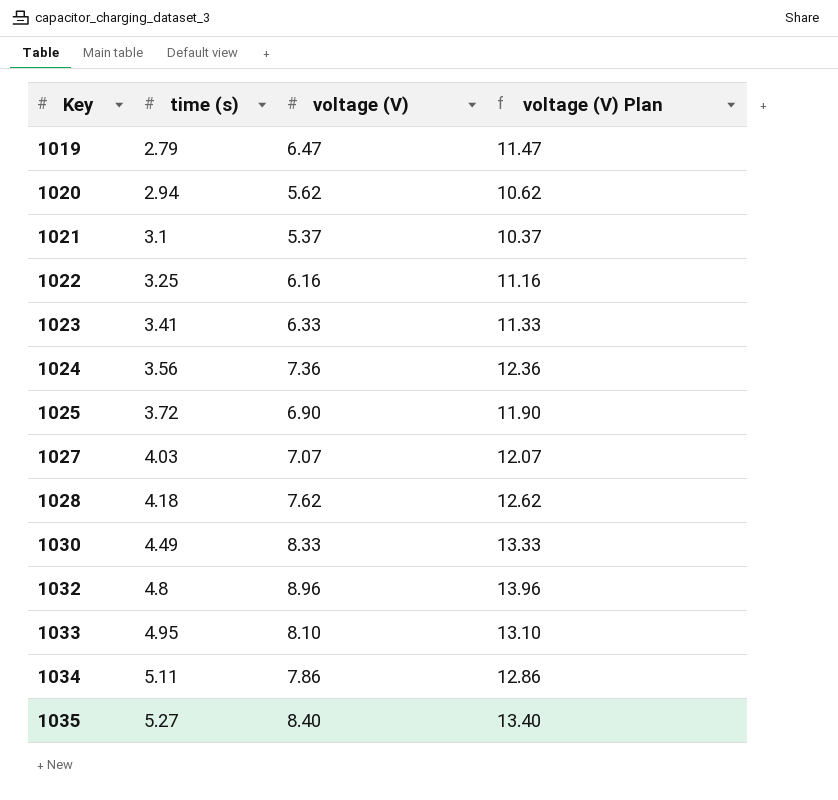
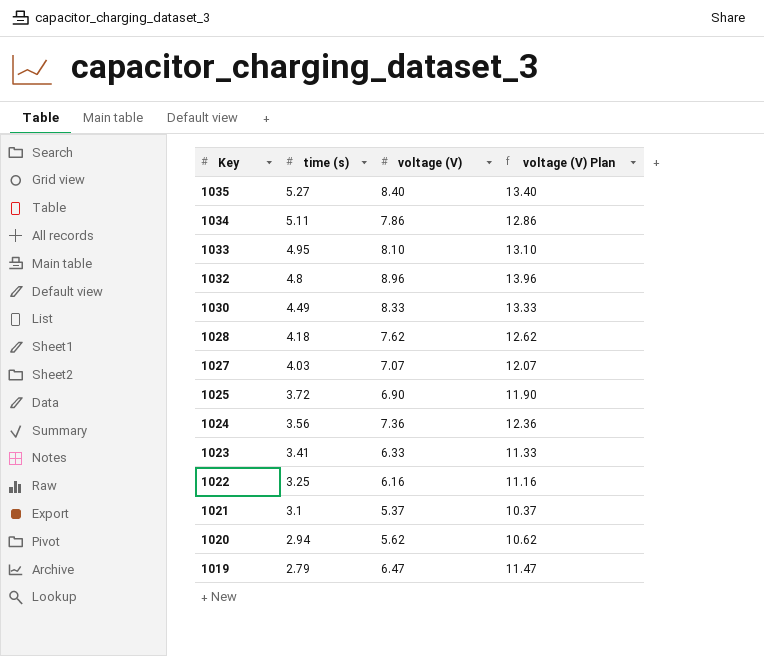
row order: Key ascending -> Key descending

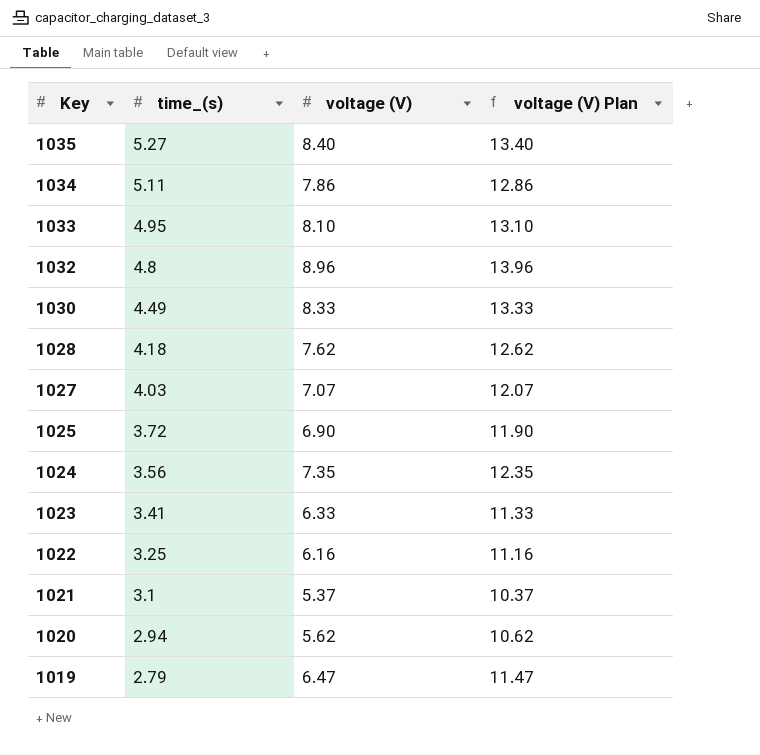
column name: time (s) -> time_(s)
1024 | voltage (V): 7.36 -> 7.35
1024 | voltage (V) Plan: 12.36 -> 12.35

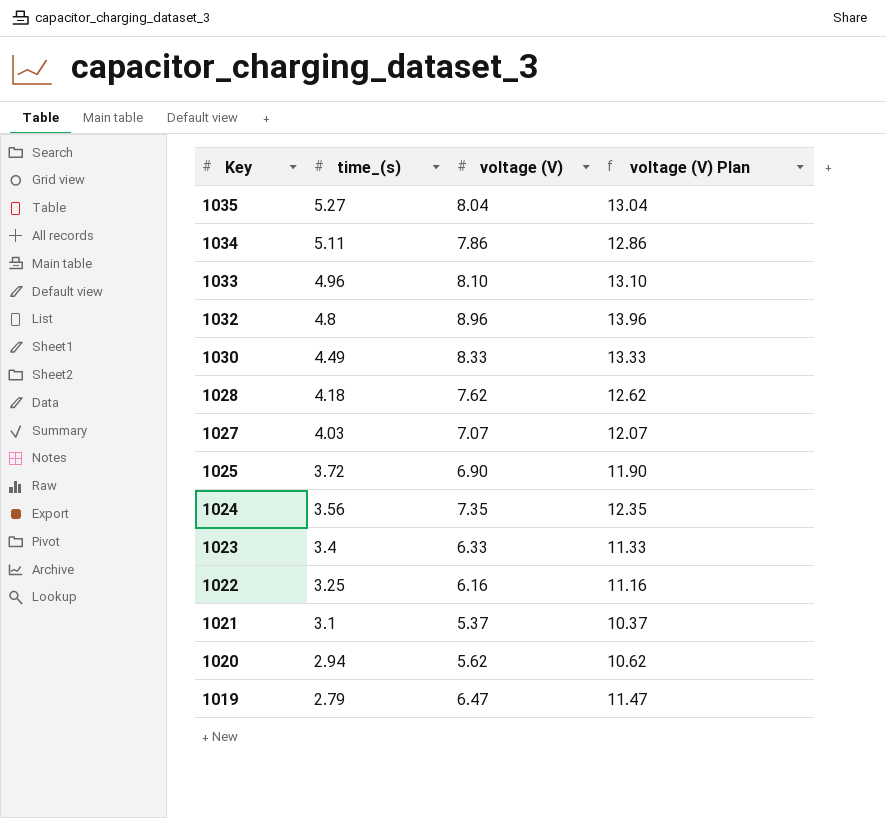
1035 | voltage (V): 8.40 -> 8.04
1035 | voltage (V) Plan: 13.40 -> 13.04
1033 | time_(s): 4.95 -> 4.96
1023 | time_(s): 3.41 -> 3.4

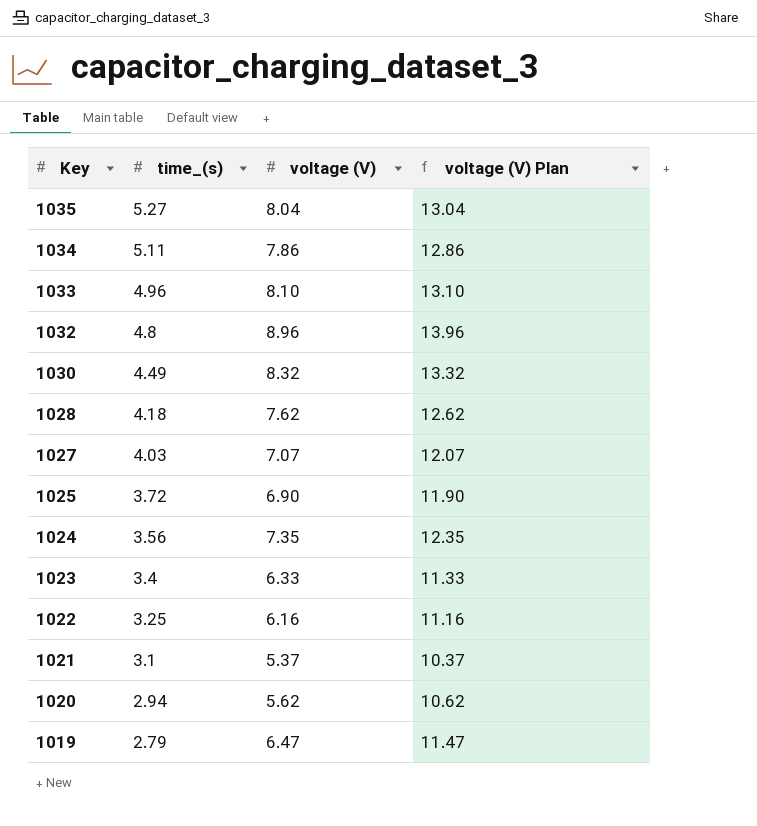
1030 | voltage (V): 8.33 -> 8.32
1030 | voltage (V) Plan: 13.33 -> 13.32

